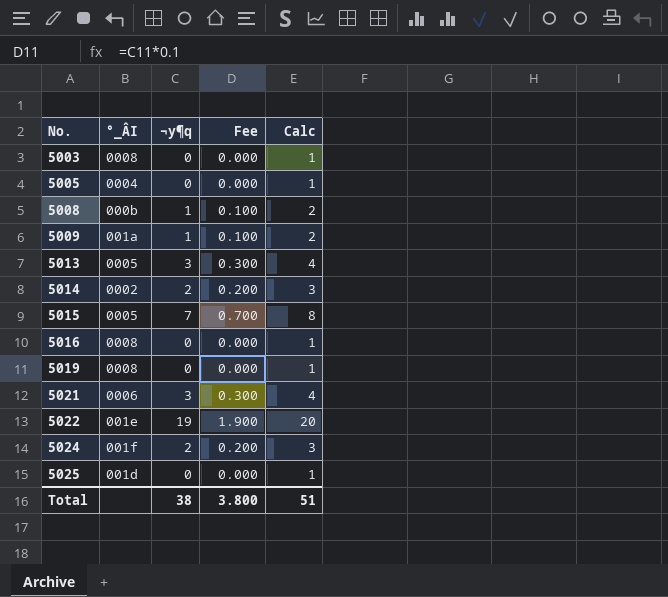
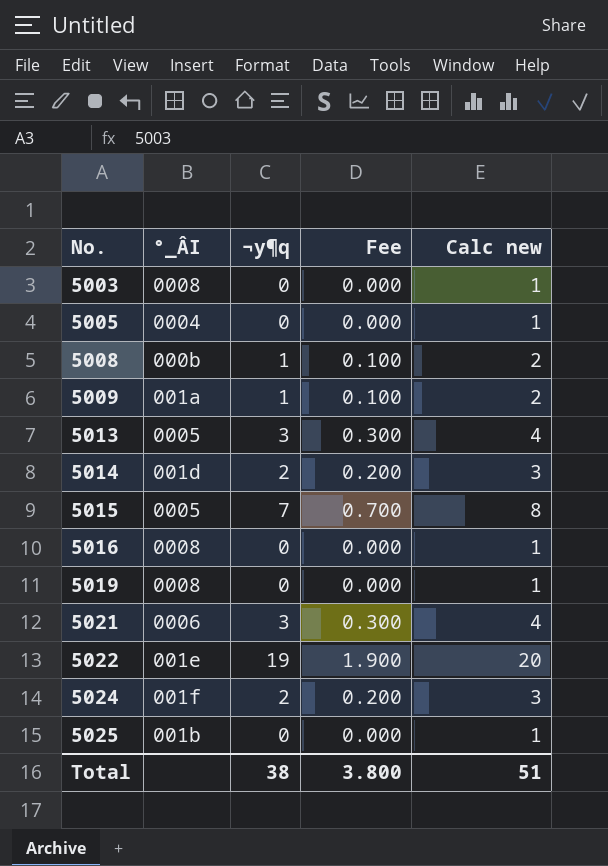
column name: Calc -> Calc new
5014 | °_ÂI: 0002 -> 001d
5025 | °_ÂI: 001d -> 001b

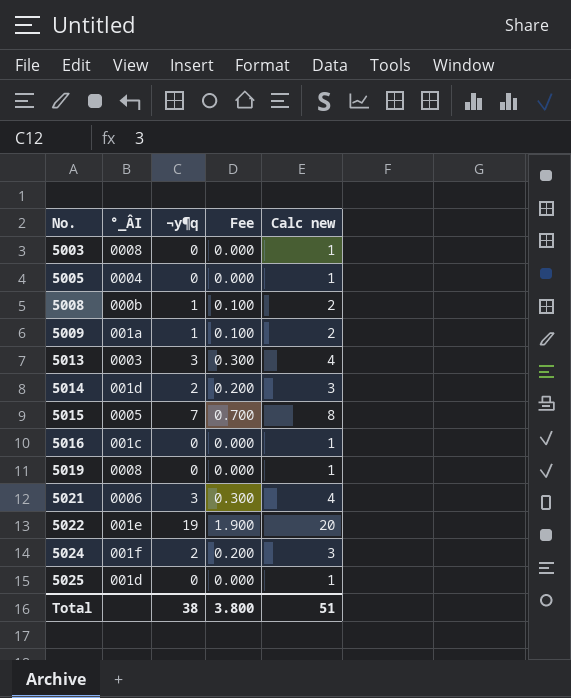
5013 | °_ÂI: 0005 -> 0003
5016 | °_ÂI: 0008 -> 001c
5025 | °_ÂI: 001b -> 001d

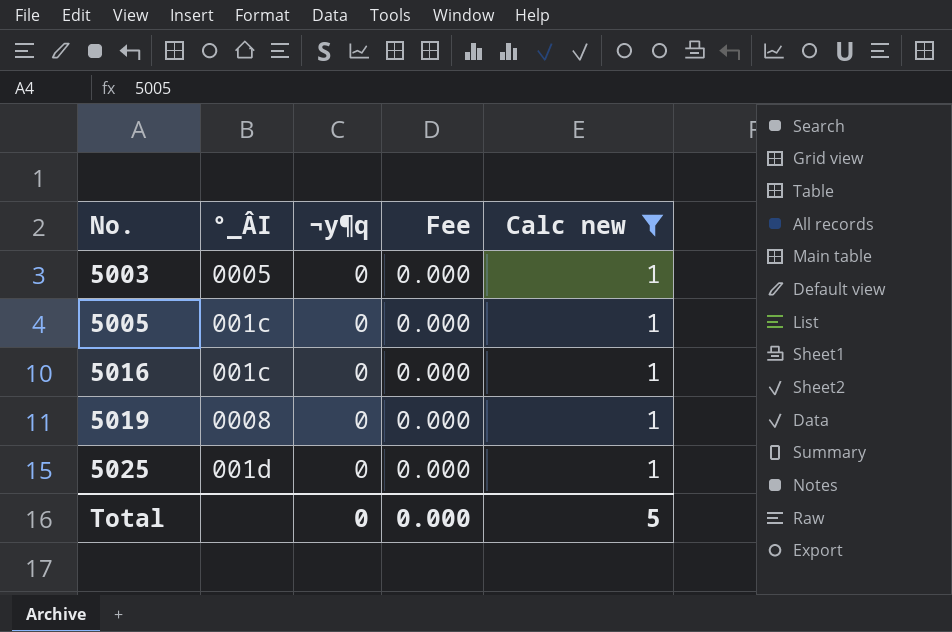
filter: none -> Calc new = 1
5003 | °_ÂI: 0008 -> 0005
5005 | °_ÂI: 0004 -> 001c
Total | ¬y¶q: 38 -> 0
Total | Fee: 3.800 -> 0.000
Total | Calc new: 51 -> 5

